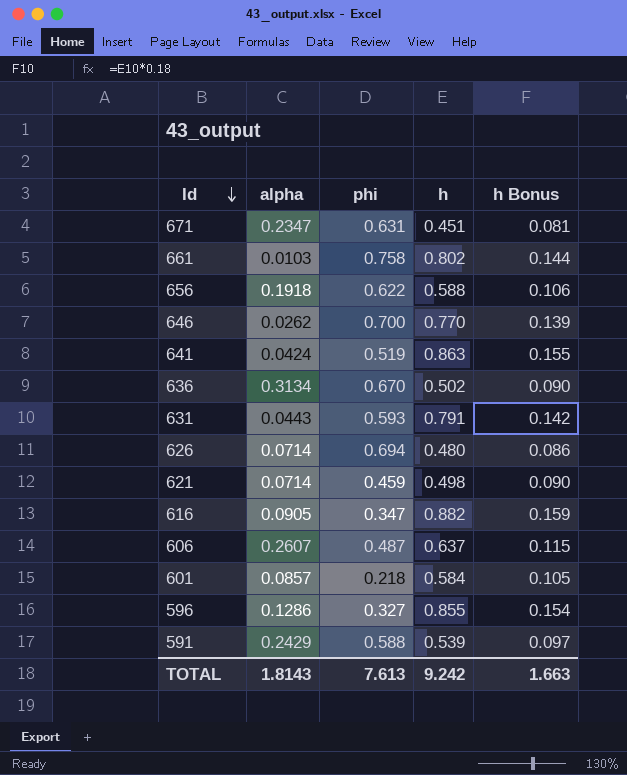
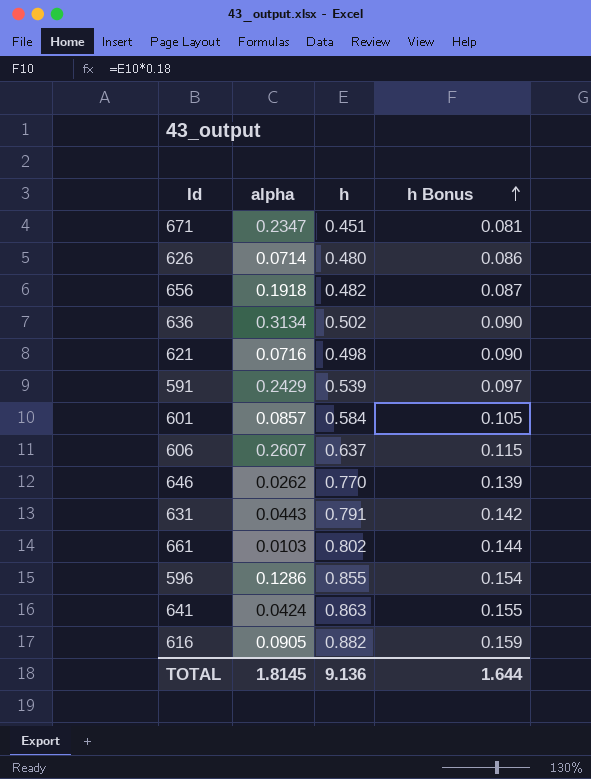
row order: Id descending -> h Bonus ascending
column phi | position: 3 -> none
656 | h: 0.588 -> 0.482
656 | h Bonus: 0.106 -> 0.087
621 | alpha: 0.0714 -> 0.0716
TOTAL | alpha: 1.8143 -> 1.8145
TOTAL | h: 9.242 -> 9.136
TOTAL | h Bonus: 1.663 -> 1.644

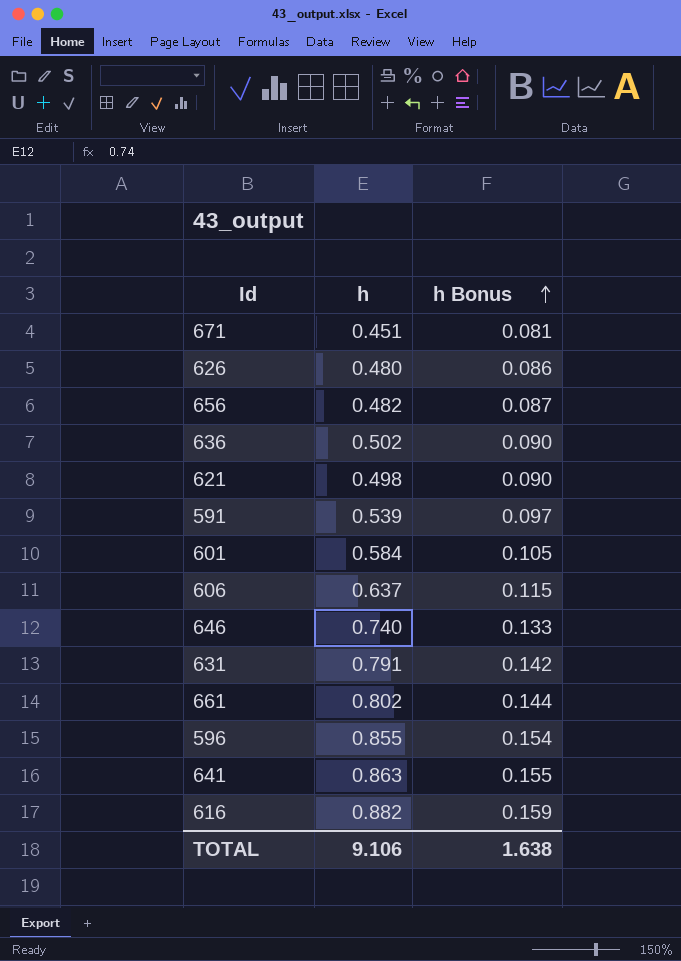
column alpha | position: 2 -> none
646 | h: 0.770 -> 0.740
646 | h Bonus: 0.139 -> 0.133
TOTAL | h: 9.136 -> 9.106
TOTAL | h Bonus: 1.644 -> 1.638

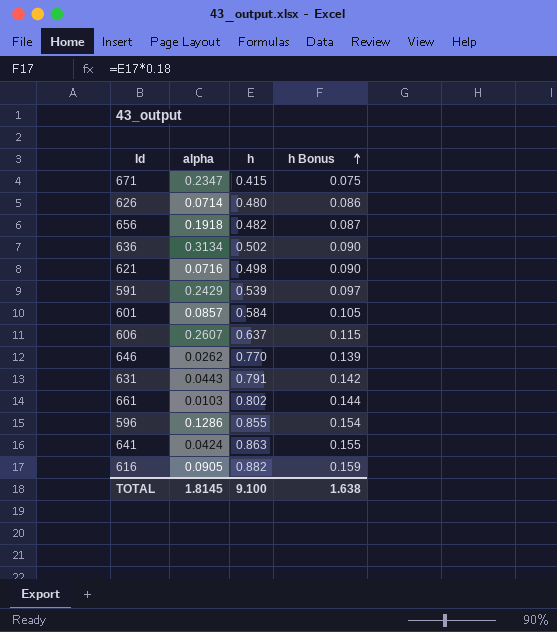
column alpha | position: none -> 2
671 | h: 0.451 -> 0.415
671 | h Bonus: 0.081 -> 0.075
646 | h: 0.740 -> 0.770
646 | h Bonus: 0.133 -> 0.139
TOTAL | h: 9.106 -> 9.100

